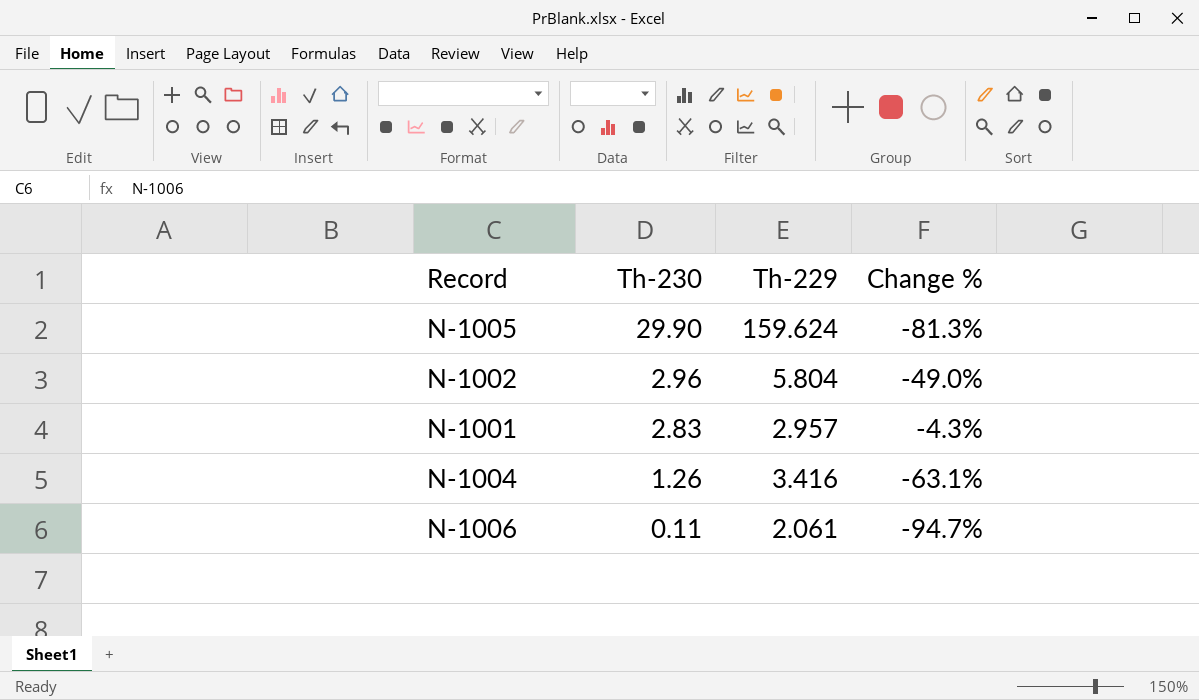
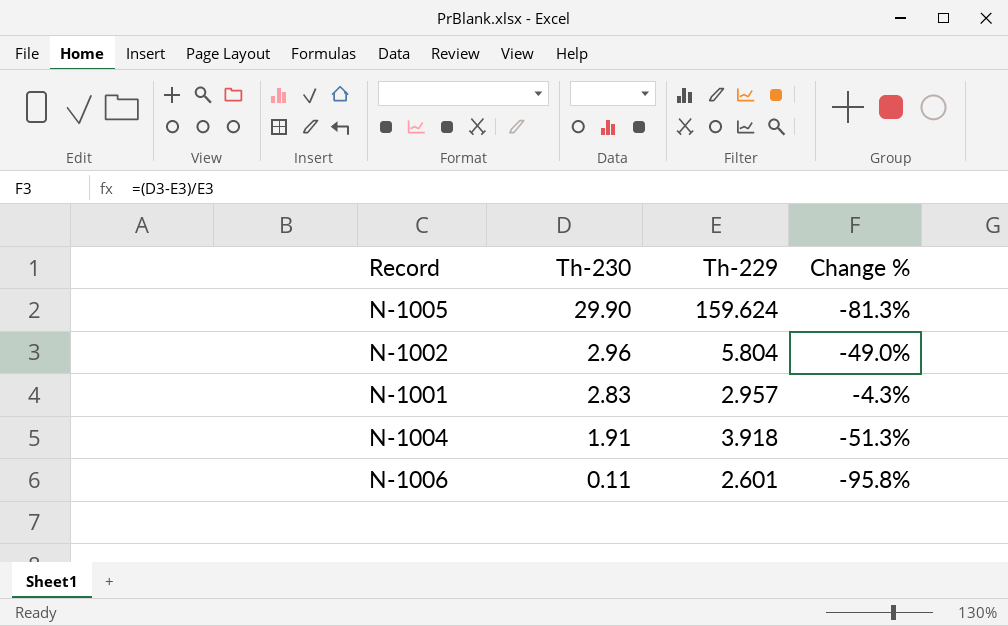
N-1004 | Th-230: 1.26 -> 1.91
N-1004 | Th-229: 3.416 -> 3.918
N-1004 | Change %: -63.1% -> -51.3%
N-1006 | Th-229: 2.061 -> 2.601
N-1006 | Change %: -94.7% -> -95.8%

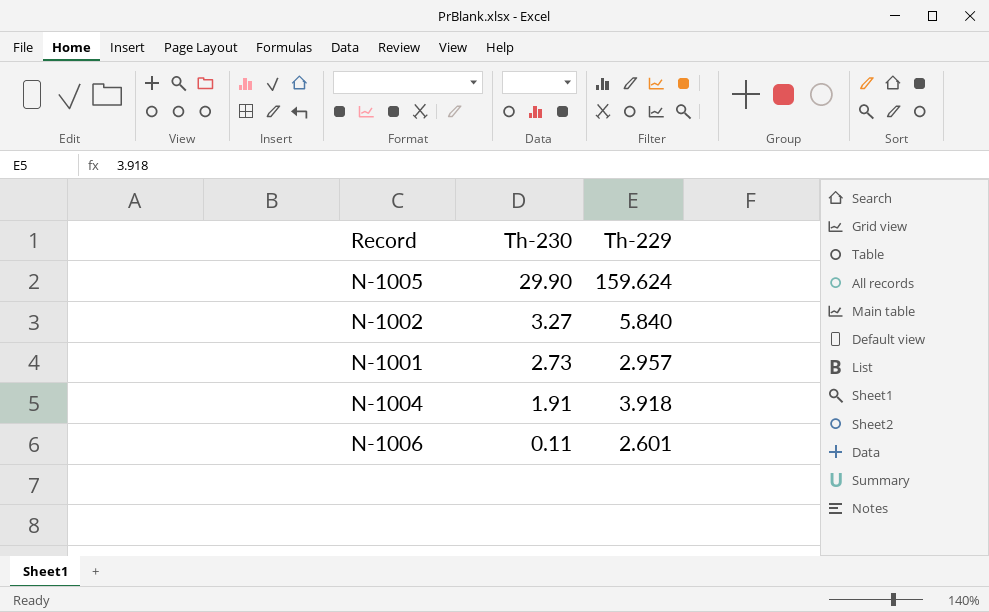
column Change % | formula: ([Th-230] - [Th-229]) / [Th-229] -> none
N-1002 | Th-230: 2.96 -> 3.27
N-1002 | Th-229: 5.804 -> 5.840
N-1001 | Th-230: 2.83 -> 2.73

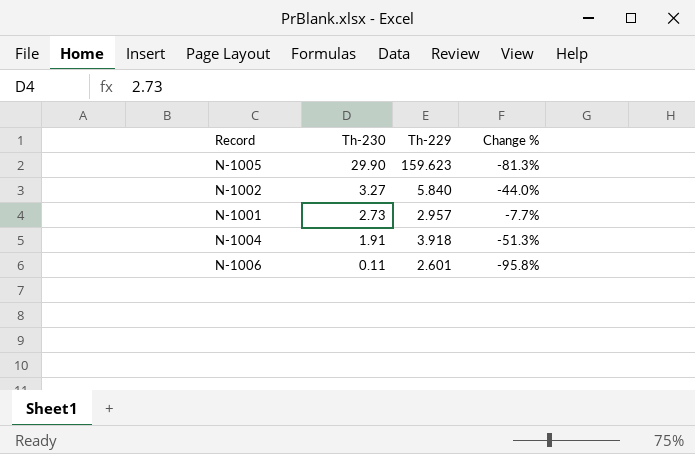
column Change % | formula: none -> ([Th-230] - [Th-229]) / [Th-229]
N-1005 | Th-229: 159.624 -> 159.623

